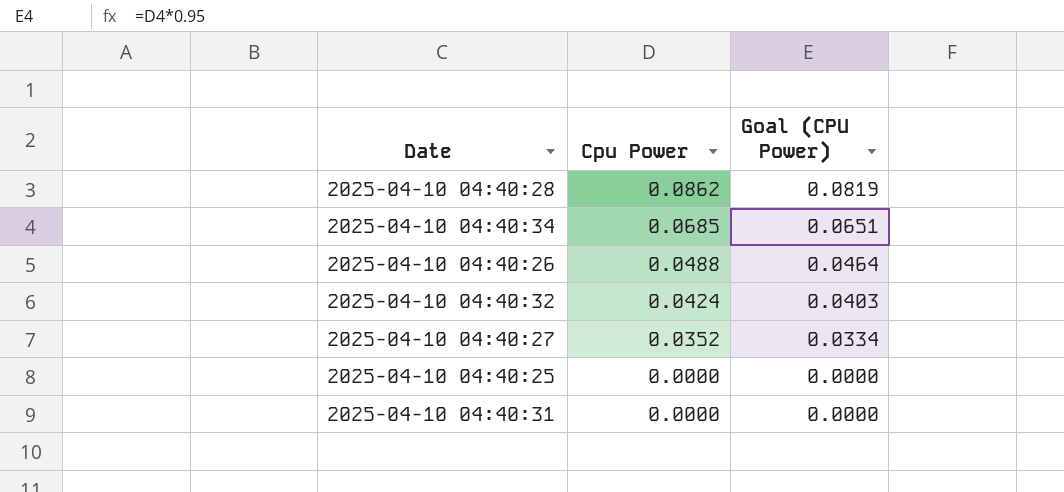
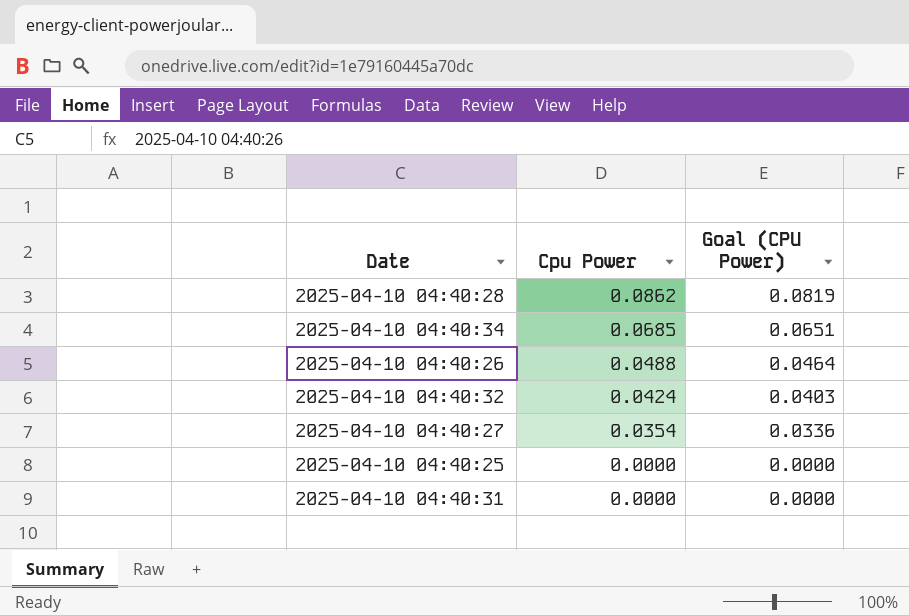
2025-04-10 04:40:27 | Cpu Power: 0.0352 -> 0.0354
2025-04-10 04:40:27 | Goal (CPU Power): 0.0334 -> 0.0336

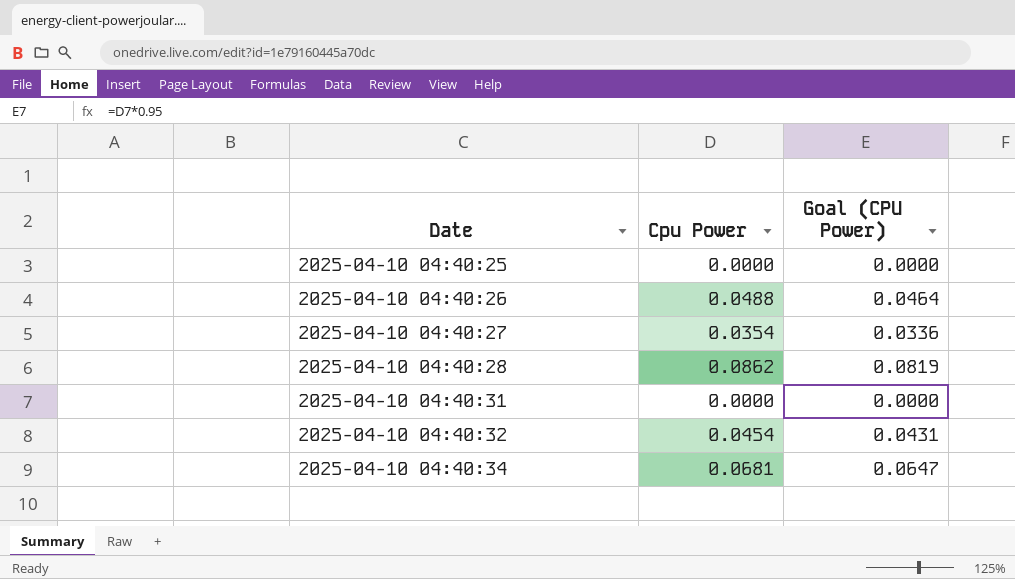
row order: Cpu Power descending -> Date ascending
2025-04-10 04:40:32 | Cpu Power: 0.0424 -> 0.0454
2025-04-10 04:40:32 | Goal (CPU Power): 0.0403 -> 0.0431
2025-04-10 04:40:34 | Cpu Power: 0.0685 -> 0.0681
2025-04-10 04:40:34 | Goal (CPU Power): 0.0651 -> 0.0647

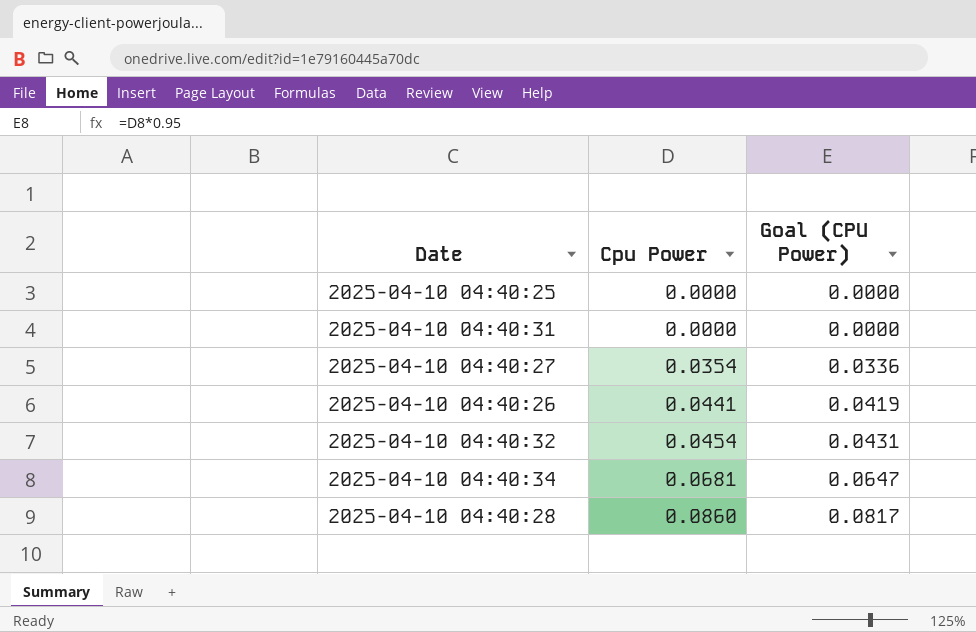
row order: Date ascending -> Cpu Power ascending
2025-04-10 04:40:26 | Cpu Power: 0.0488 -> 0.0441
2025-04-10 04:40:26 | Goal (CPU Power): 0.0464 -> 0.0419
2025-04-10 04:40:28 | Cpu Power: 0.0862 -> 0.0860
2025-04-10 04:40:28 | Goal (CPU Power): 0.0819 -> 0.0817

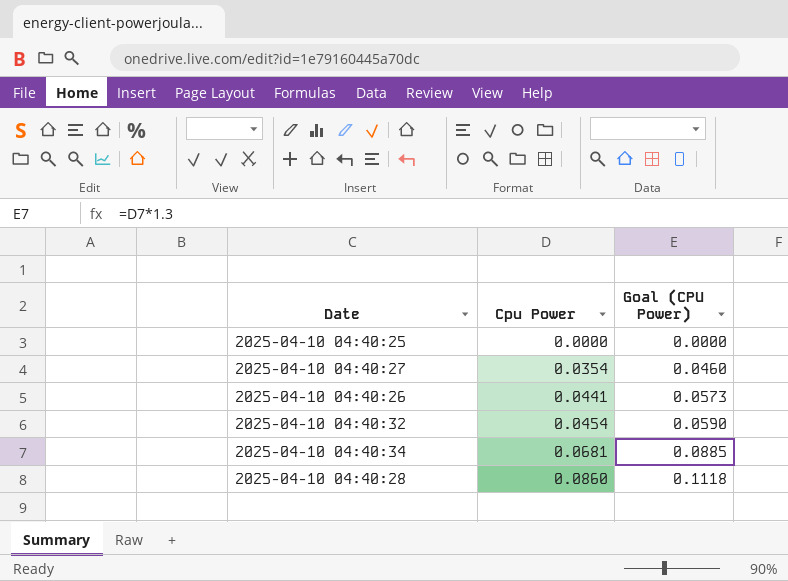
column Goal (CPU Power) | formula: [Cpu Power] * 0.95 -> [Cpu Power] * 1.3
row 2025-04-10 04:40:31: 0.0000 | 0.0000 -> none

